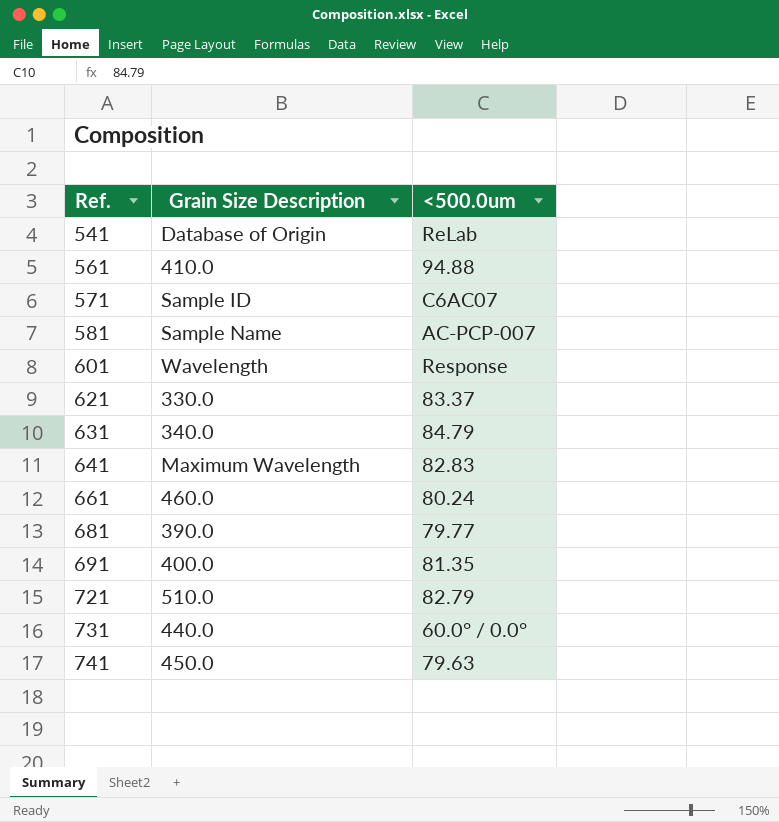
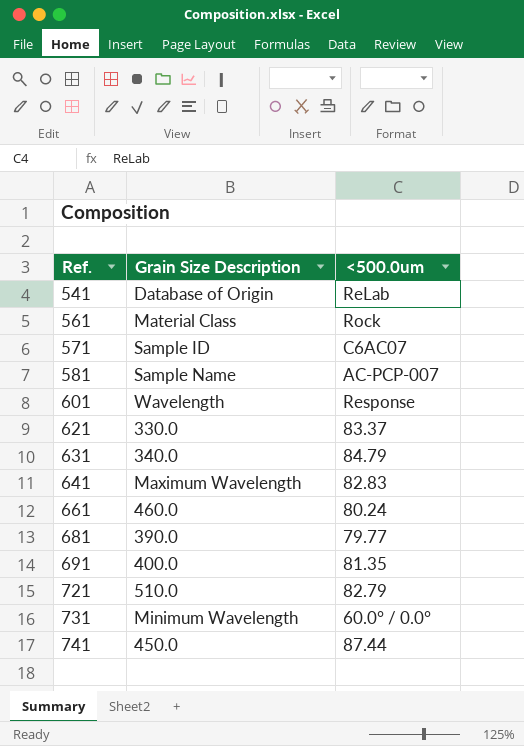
561 | Grain Size Description: 410.0 -> Material Class
561 | <500.0um: 94.88 -> Rock
731 | Grain Size Description: 440.0 -> Minimum Wavelength
741 | <500.0um: 79.63 -> 87.44

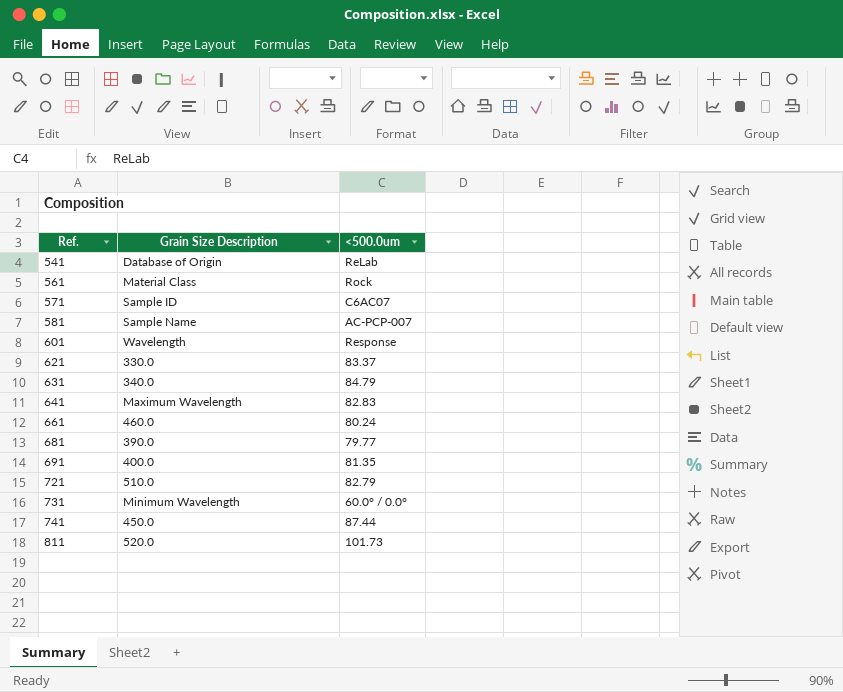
row 811: none -> 520.0 | 101.73

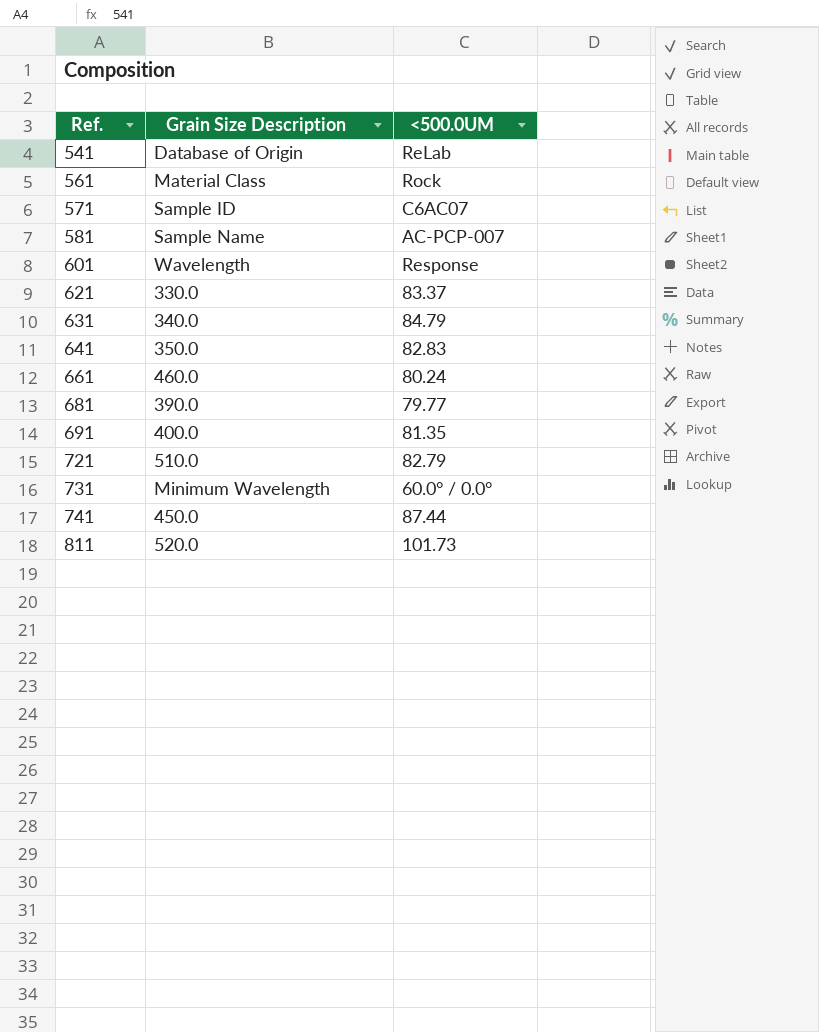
column name: <500.0um -> <500.0UM
641 | Grain Size Description: Maximum Wavelength -> 350.0

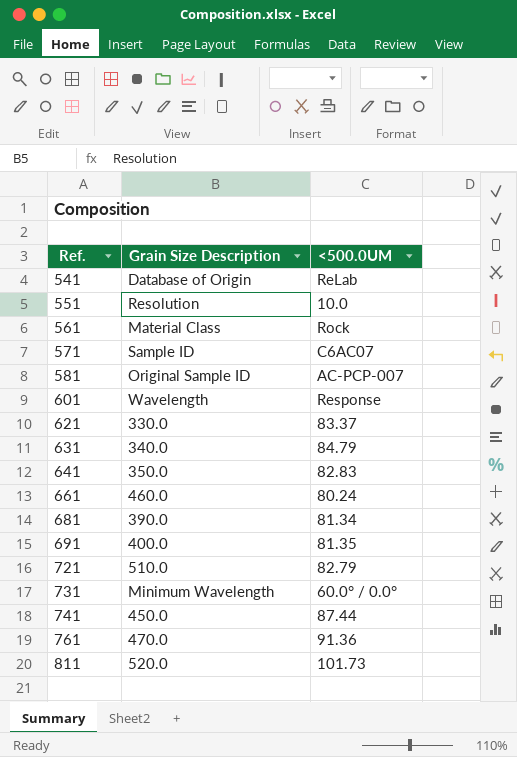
row 551: none -> Resolution | 10.0
581 | Grain Size Description: Sample Name -> Original Sample ID
681 | <500.0UM: 79.77 -> 81.34
row 761: none -> 470.0 | 91.36

